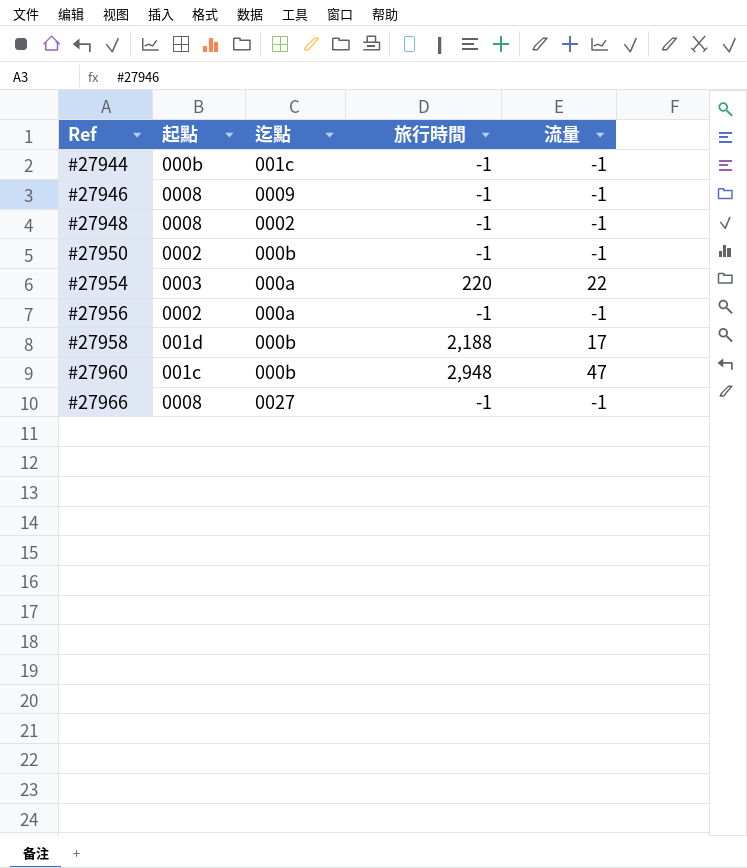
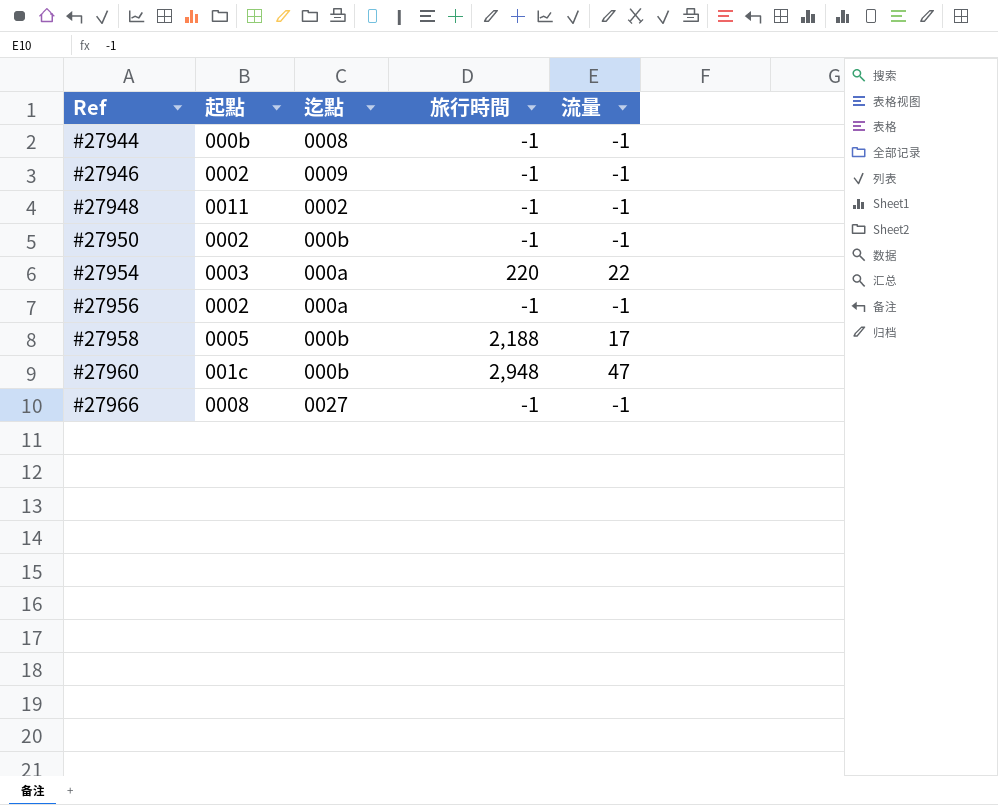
#27944 | 迄點: 001c -> 0008
#27946 | 起點: 0008 -> 0002
#27948 | 起點: 0008 -> 0011
#27958 | 起點: 001d -> 0005

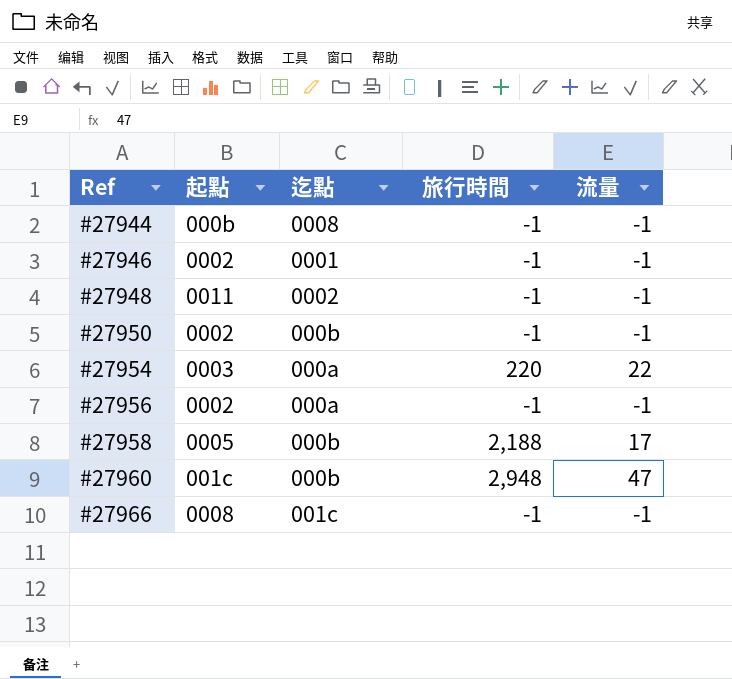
#27946 | 迄點: 0009 -> 0001
#27966 | 迄點: 0027 -> 001c

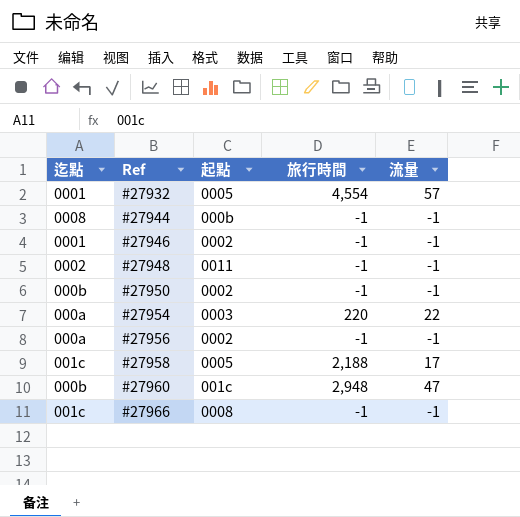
column 迄點 | position: 3 -> 1
row #27932: none -> 0001 | 0005 | 4,554 | 57
#27958 | 迄點: 000b -> 001c

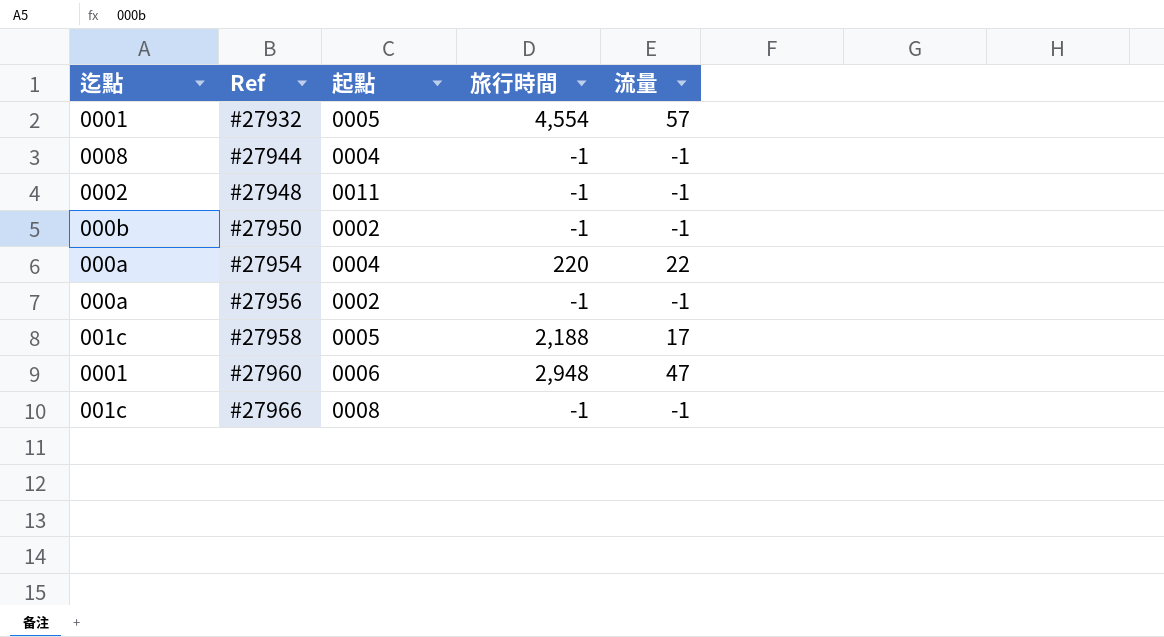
row #27946: 0001 | 0002 | -1 | -1 -> none
#27944 | 起點: 000b -> 0004
#27954 | 起點: 0003 -> 0004
#27960 | 迄點: 000b -> 0001
#27960 | 起點: 001c -> 0006

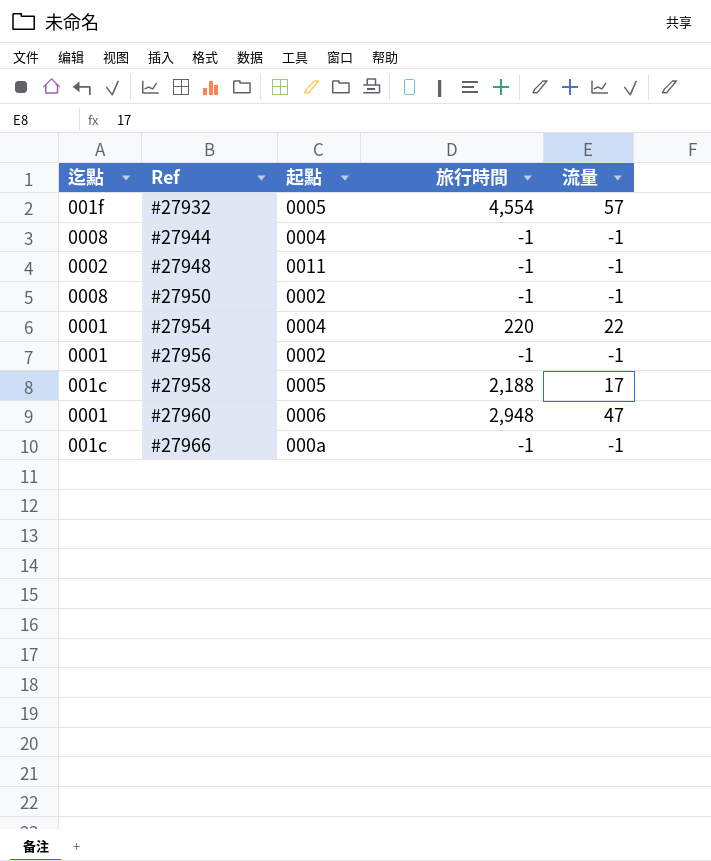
#27932 | 迄點: 0001 -> 001f
#27950 | 迄點: 000b -> 0008
#27954 | 迄點: 000a -> 0001
#27956 | 迄點: 000a -> 0001
#27966 | 起點: 0008 -> 000a

